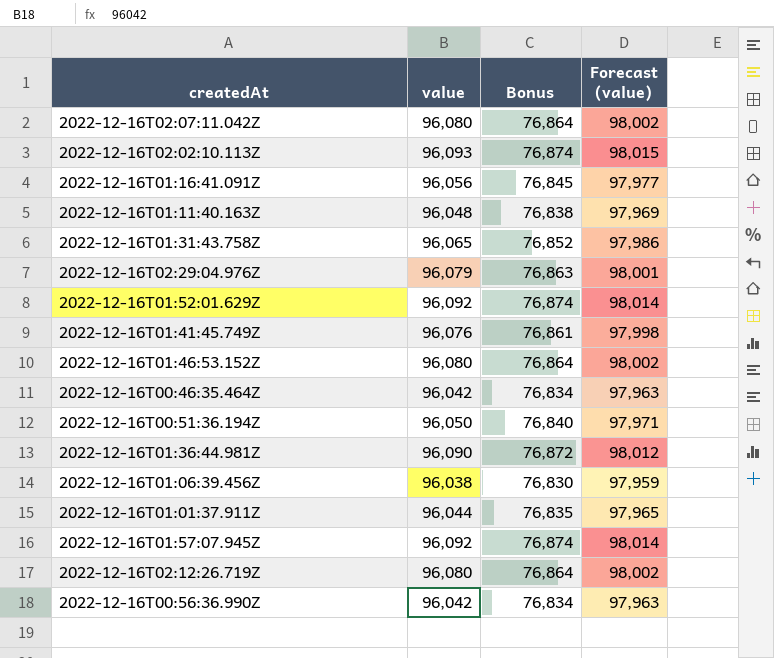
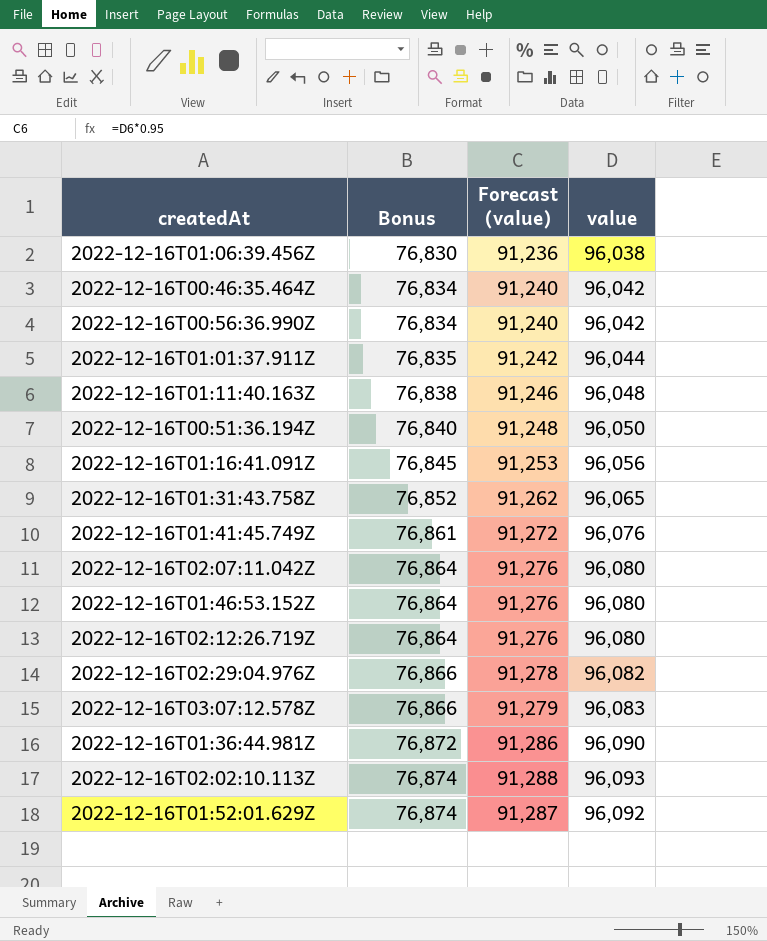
row order: none -> Bonus ascending
column Forecast (value) | formula: [value] * 1.02 -> [value] * 0.95
column value | position: 2 -> 4
row 2022-12-16T01:57:07.945Z: 96,092 | 76,874 | 98,014 -> none
2022-12-16T02:29:04.976Z | Bonus: 76,863 -> 76,866
2022-12-16T02:29:04.976Z | value: 96,079 -> 96,082
row 2022-12-16T03:07:12.578Z: none -> 76,866 | 91,279 | 96,083

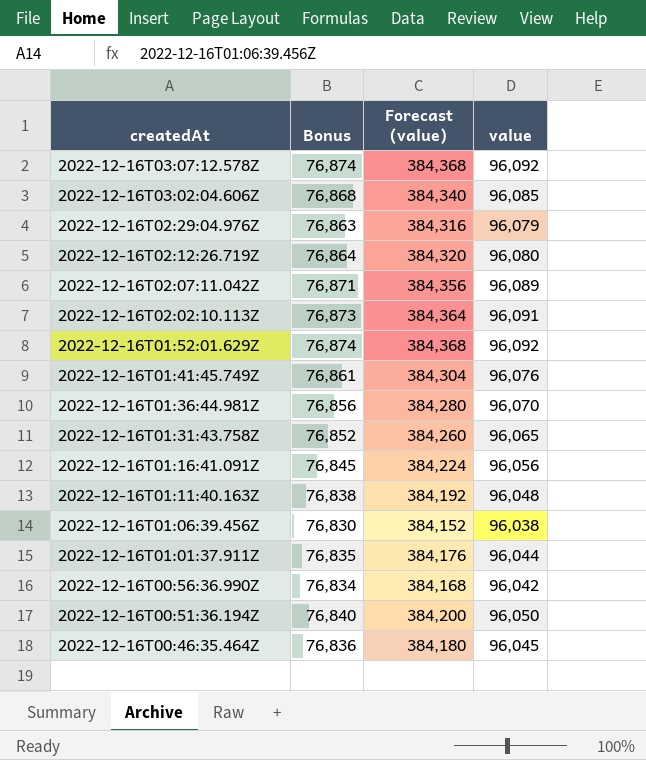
row order: Bonus ascending -> createdAt descending
column Forecast (value) | formula: [value] * 0.95 -> [value] * 4
row 2022-12-16T01:46:53.152Z: 76,864 | 91,276 | 96,080 -> none
2022-12-16T03:07:12.578Z | Bonus: 76,866 -> 76,874
2022-12-16T03:07:12.578Z | value: 96,083 -> 96,092
row 2022-12-16T03:02:04.606Z: none -> 76,868 | 384,340 | 96,085
2022-12-16T02:29:04.976Z | Bonus: 76,866 -> 76,863
2022-12-16T02:29:04.976Z | value: 96,082 -> 96,079
2022-12-16T02:07:11.042Z | Bonus: 76,864 -> 76,871
2022-12-16T02:07:11.042Z | value: 96,080 -> 96,089
2022-12-16T02:02:10.113Z | Bonus: 76,874 -> 76,873
2022-12-16T02:02:10.113Z | value: 96,093 -> 96,091
2022-12-16T01:36:44.981Z | Bonus: 76,872 -> 76,856
2022-12-16T01:36:44.981Z | value: 96,090 -> 96,070
2022-12-16T00:46:35.464Z | Bonus: 76,834 -> 76,836
2022-12-16T00:46:35.464Z | value: 96,042 -> 96,045

